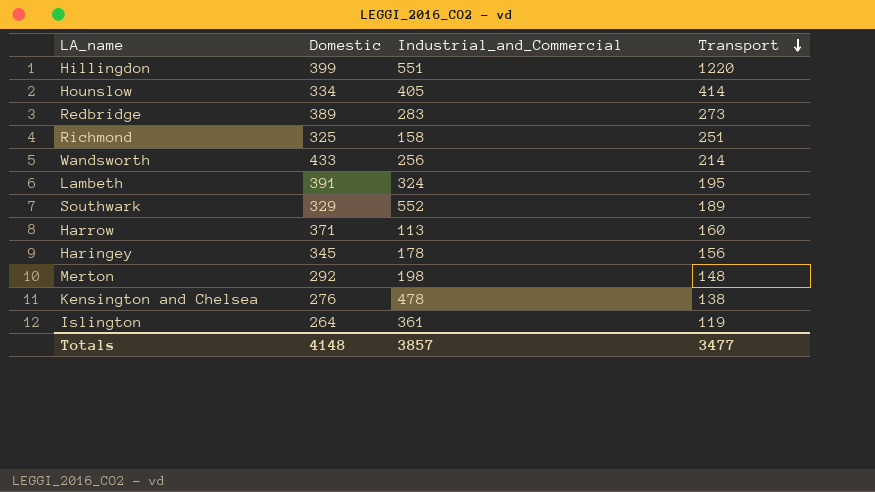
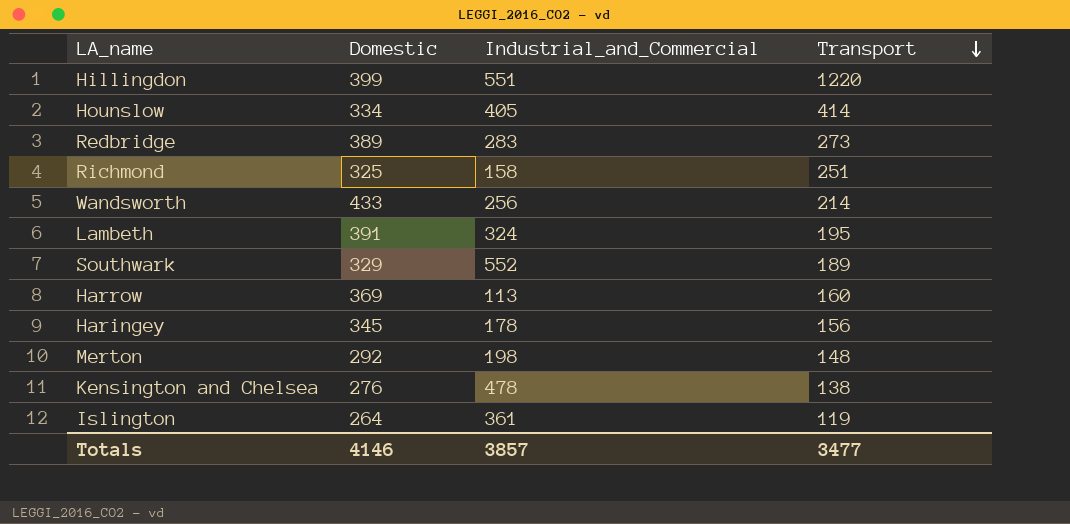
Harrow | Domestic: 371 -> 369
Totals | Domestic: 4148 -> 4146

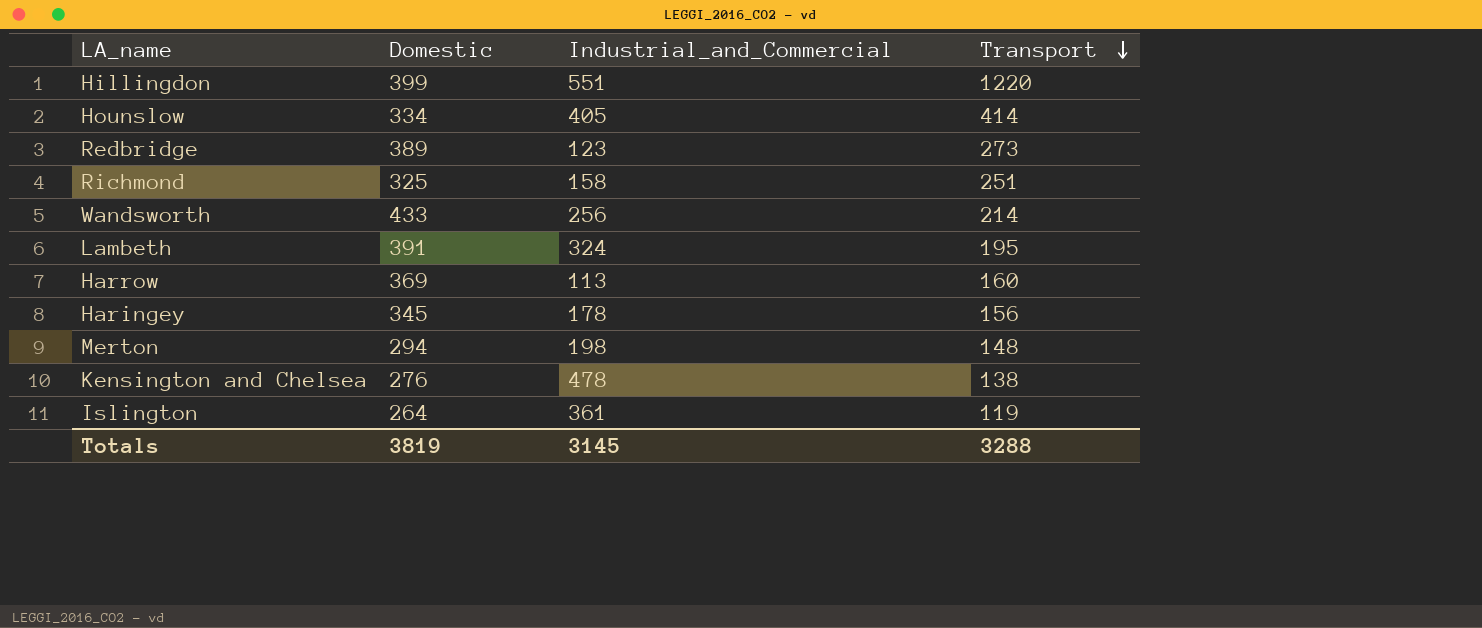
row Southwark: 329 | 552 | 189 -> none
Redbridge | Industrial_and_Commercial: 283 -> 123
Merton | Domestic: 292 -> 294
Totals | Domestic: 4146 -> 3819
Totals | Industrial_and_Commercial: 3857 -> 3145
Totals | Transport: 3477 -> 3288

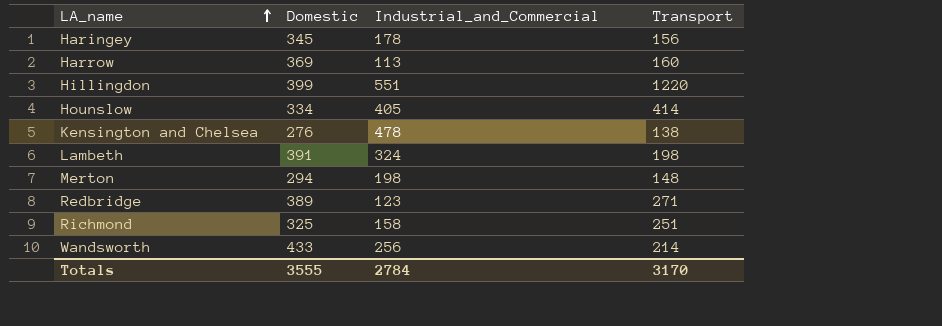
row order: Transport descending -> LA_name ascending
row Islington: 264 | 361 | 119 -> none
Lambeth | Transport: 195 -> 198
Redbridge | Transport: 273 -> 271
Totals | Domestic: 3819 -> 3555
Totals | Industrial_and_Commercial: 3145 -> 2784
Totals | Transport: 3288 -> 3170

